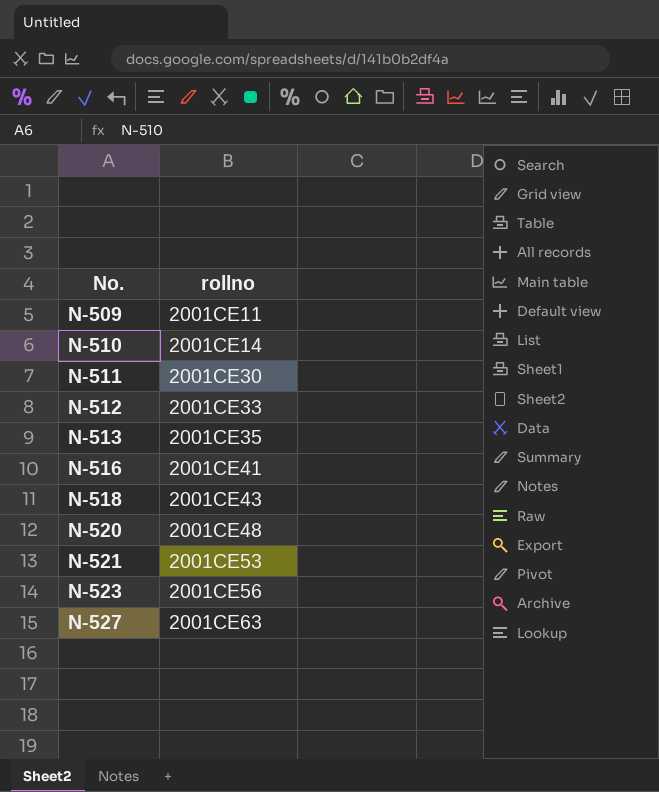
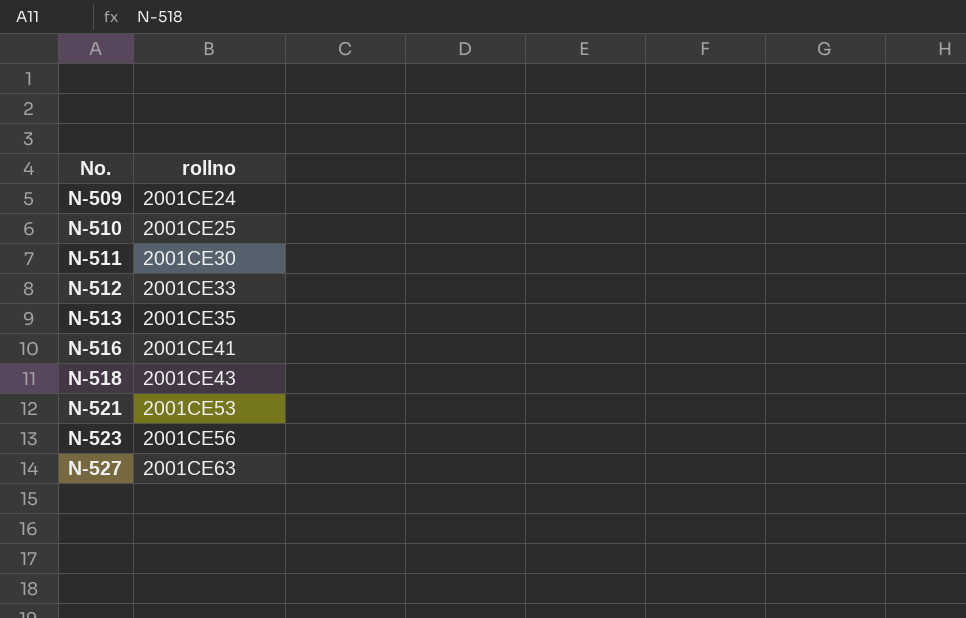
row N-520: 2001CE48 -> none
N-509 | rollno: 2001CE11 -> 2001CE24
N-510 | rollno: 2001CE14 -> 2001CE25

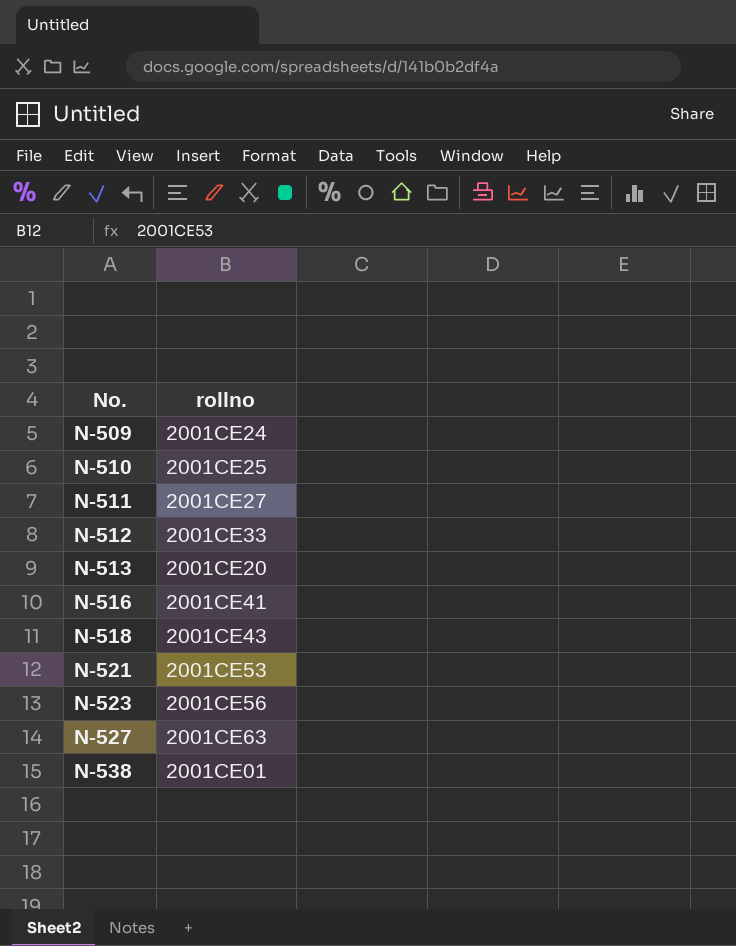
N-511 | rollno: 2001CE30 -> 2001CE27
N-513 | rollno: 2001CE35 -> 2001CE20
row N-538: none -> 2001CE01

